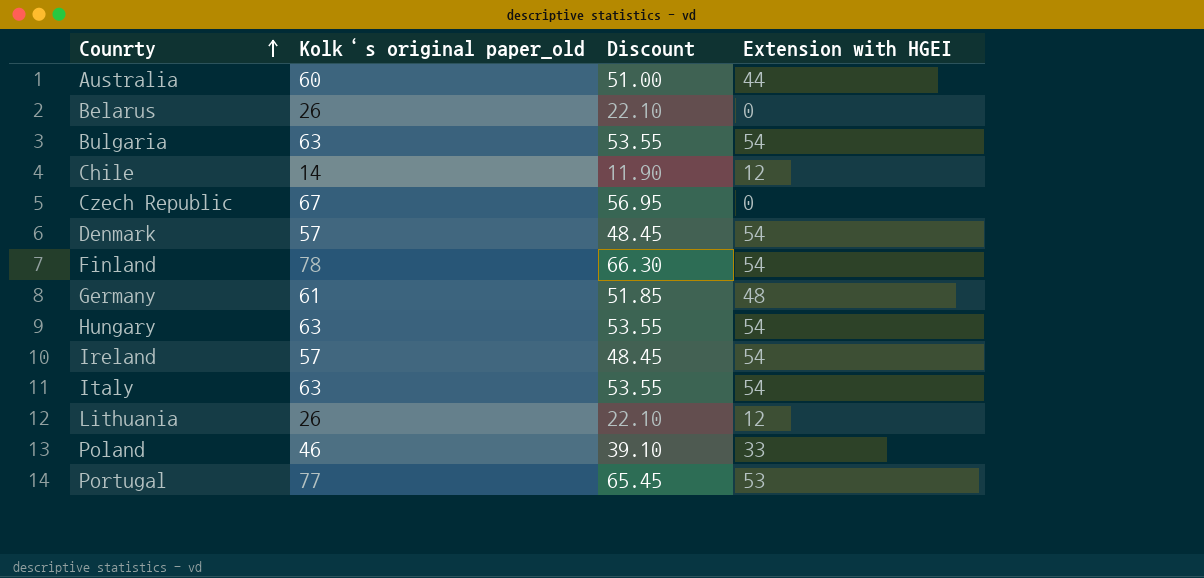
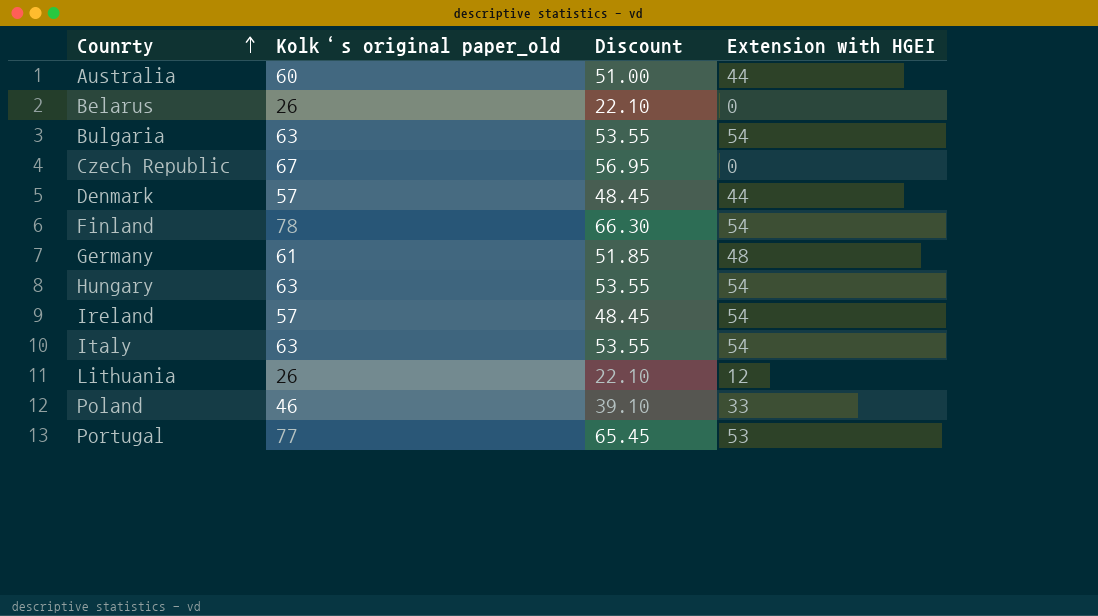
row Chile: 14 | 11.90 | 12 -> none
Denmark | Extension with HGEI: 54 -> 44

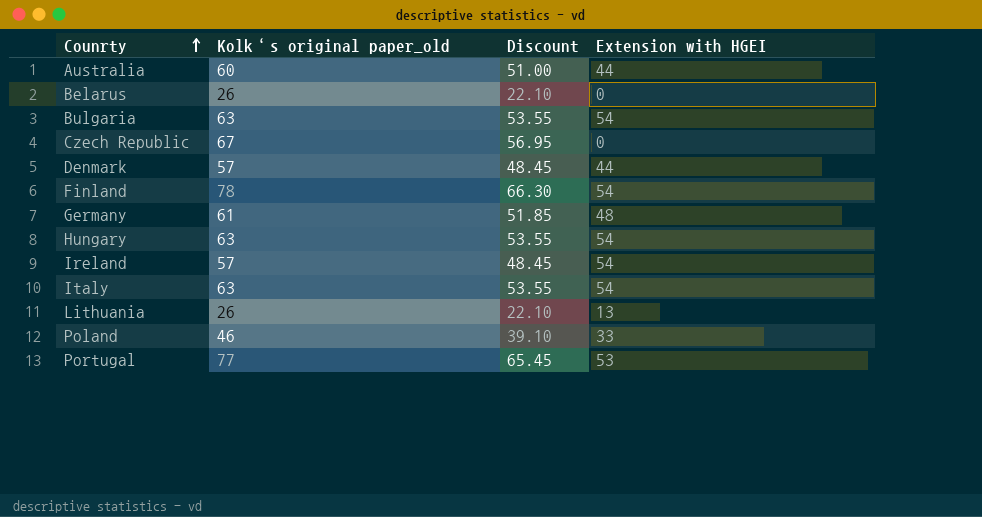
Lithuania | Extension with HGEI: 12 -> 13

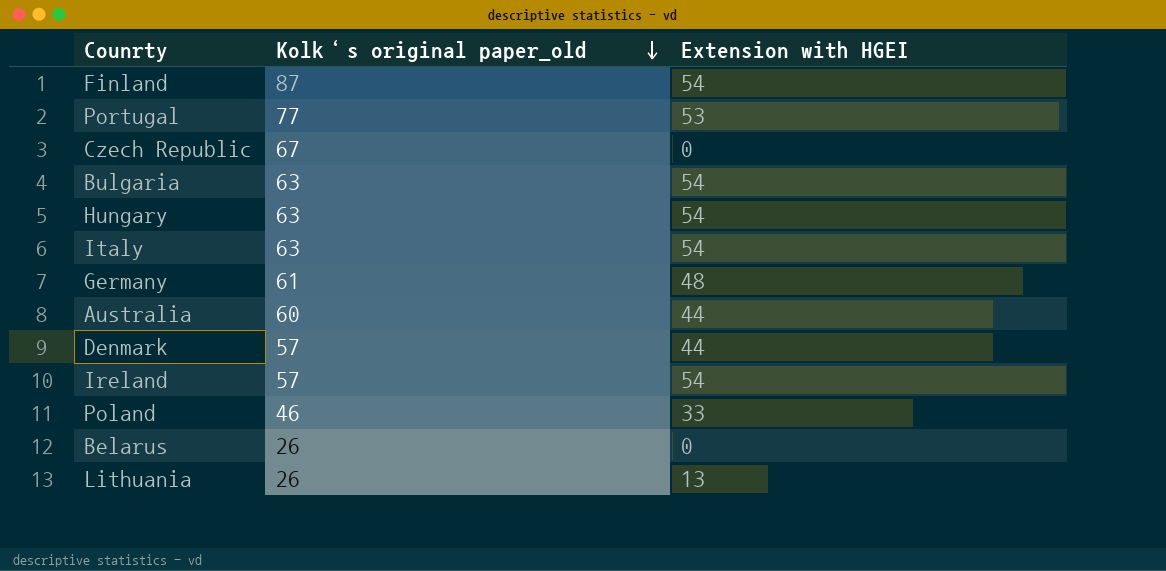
row order: Counrty ascending -> Kolk‘s original paper_old descending
column Discount | formula: [Kolk‘s original paper_old] * 0.85 -> none
Finland | Kolk‘s original paper_old: 78 -> 87

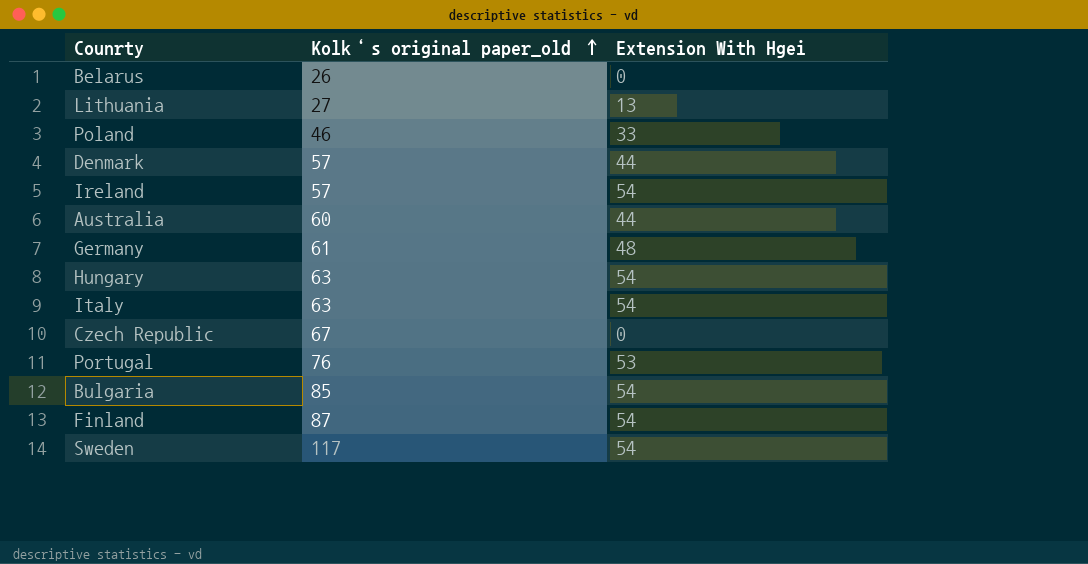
row order: Kolk‘s original paper_old descending -> Kolk‘s original paper_old ascending
column name: Extension with HGEI -> Extension With Hgei
Lithuania | Kolk‘s original paper_old: 26 -> 27
Portugal | Kolk‘s original paper_old: 77 -> 76
Bulgaria | Kolk‘s original paper_old: 63 -> 85
row Sweden: none -> 117 | 54

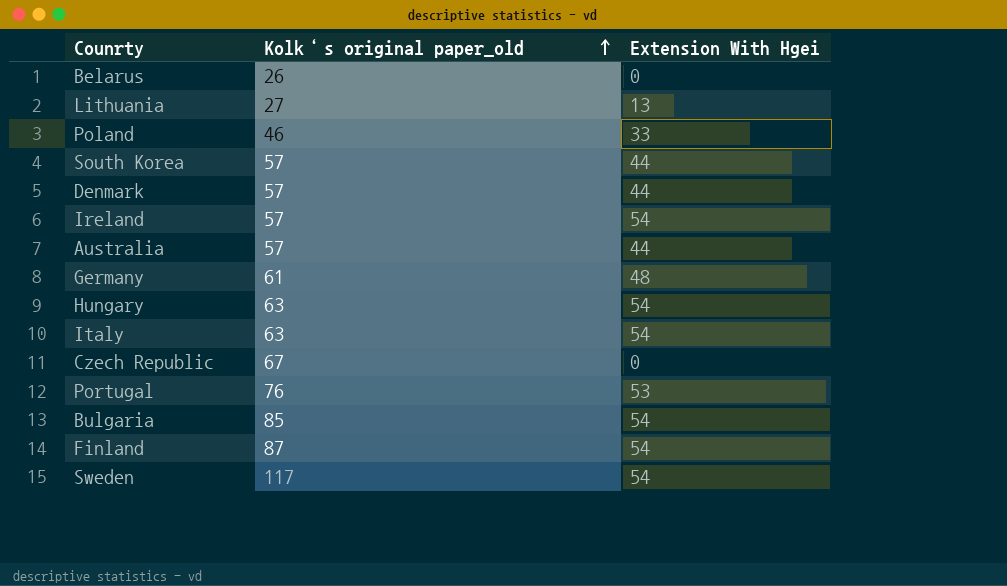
row South Korea: none -> 57 | 44
Australia | Kolk‘s original paper_old: 60 -> 57

